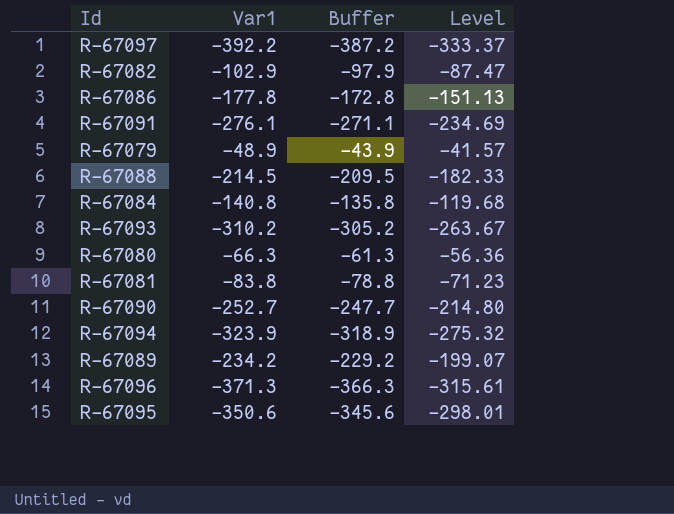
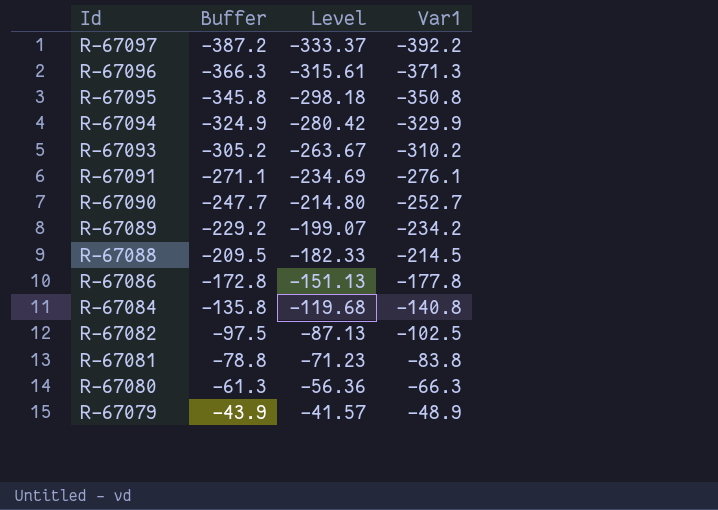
row order: none -> Id descending
column Var1 | position: 2 -> 4
R-67095 | Buffer: -345.6 -> -345.8
R-67095 | Level: -298.01 -> -298.18
R-67095 | Var1: -350.6 -> -350.8
R-67094 | Buffer: -318.9 -> -324.9
R-67094 | Level: -275.32 -> -280.42
R-67094 | Var1: -323.9 -> -329.9
R-67082 | Buffer: -97.9 -> -97.5
R-67082 | Level: -87.47 -> -87.13
R-67082 | Var1: -102.9 -> -102.5

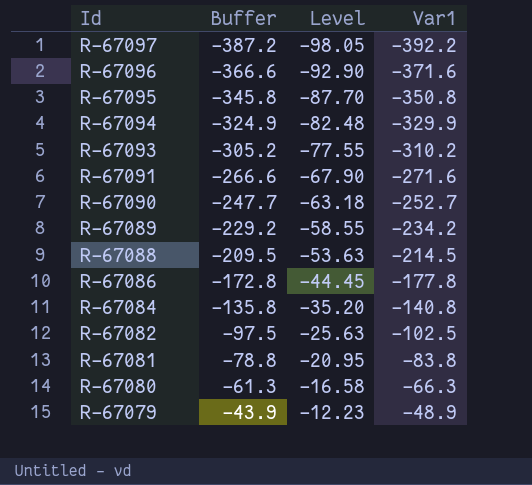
column Level | formula: [Var1] * 0.85 -> [Var1] * 0.25
R-67096 | Buffer: -366.3 -> -366.6
R-67096 | Var1: -371.3 -> -371.6
R-67091 | Buffer: -271.1 -> -266.6
R-67091 | Var1: -276.1 -> -271.6

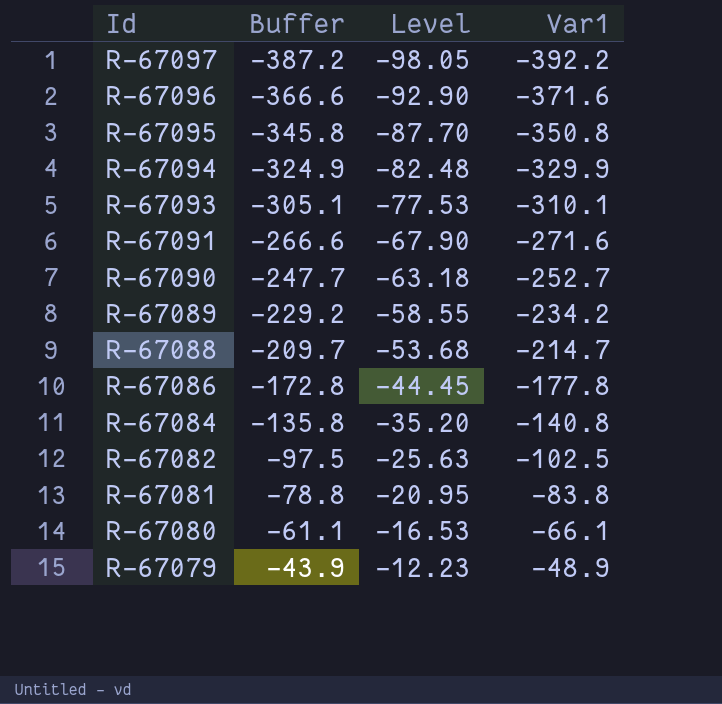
R-67093 | Buffer: -305.2 -> -305.1
R-67093 | Level: -77.55 -> -77.53
R-67093 | Var1: -310.2 -> -310.1
R-67088 | Buffer: -209.5 -> -209.7
R-67088 | Level: -53.63 -> -53.68
R-67088 | Var1: -214.5 -> -214.7
R-67080 | Buffer: -61.3 -> -61.1
R-67080 | Level: -16.58 -> -16.53
R-67080 | Var1: -66.3 -> -66.1

